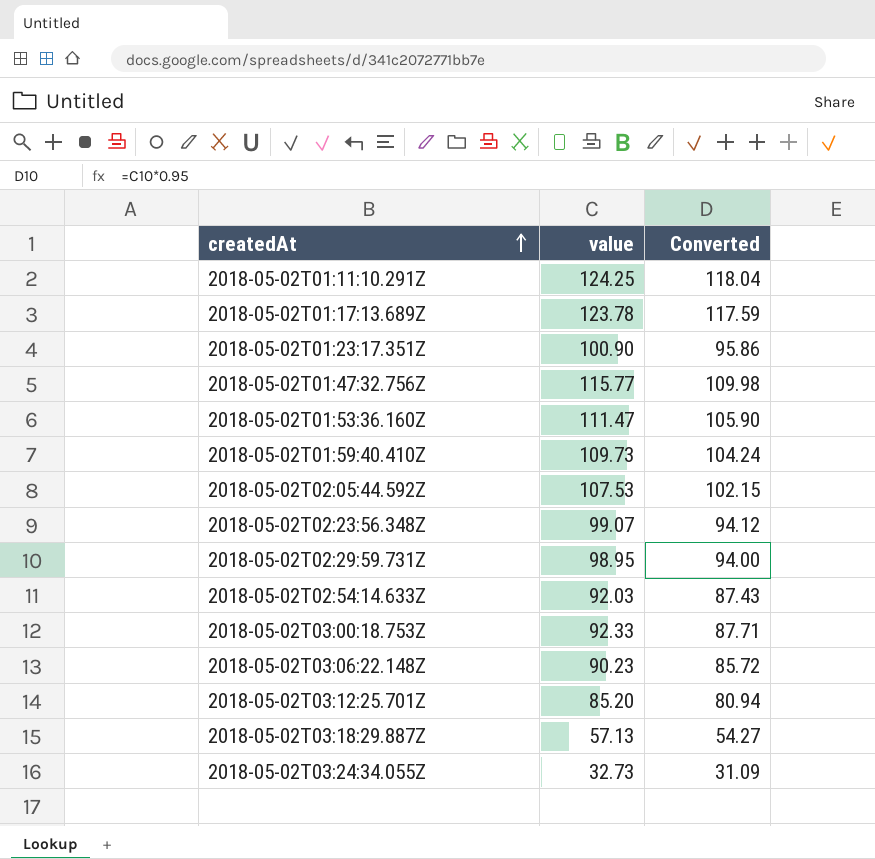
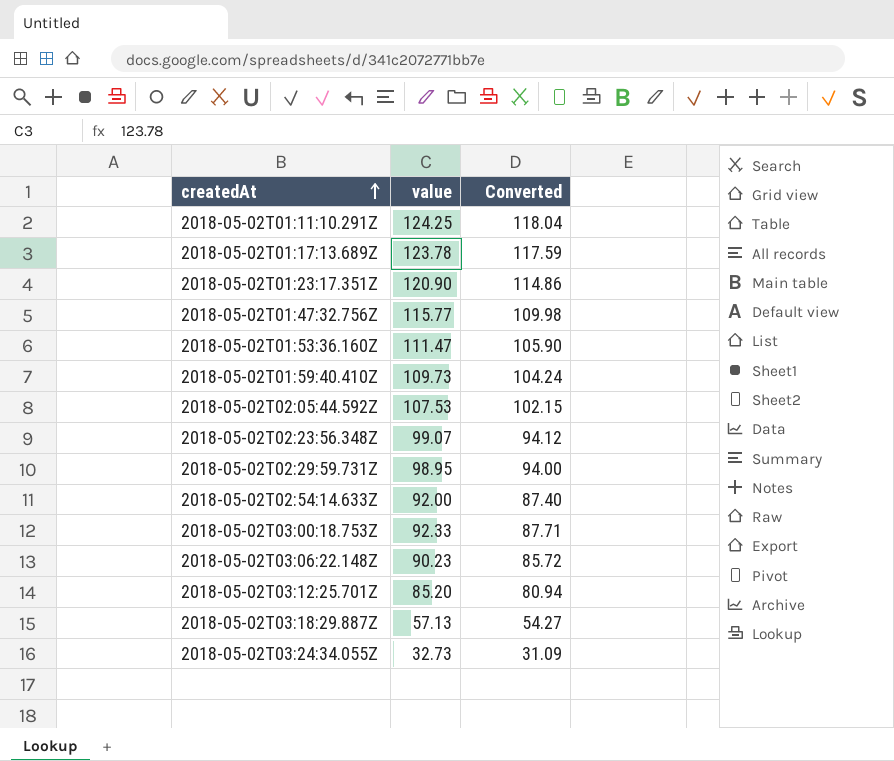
2018-05-02T01:23:17.351Z | value: 100.90 -> 120.90
2018-05-02T01:23:17.351Z | Converted: 95.86 -> 114.86
2018-05-02T02:54:14.633Z | value: 92.03 -> 92.00
2018-05-02T02:54:14.633Z | Converted: 87.43 -> 87.40

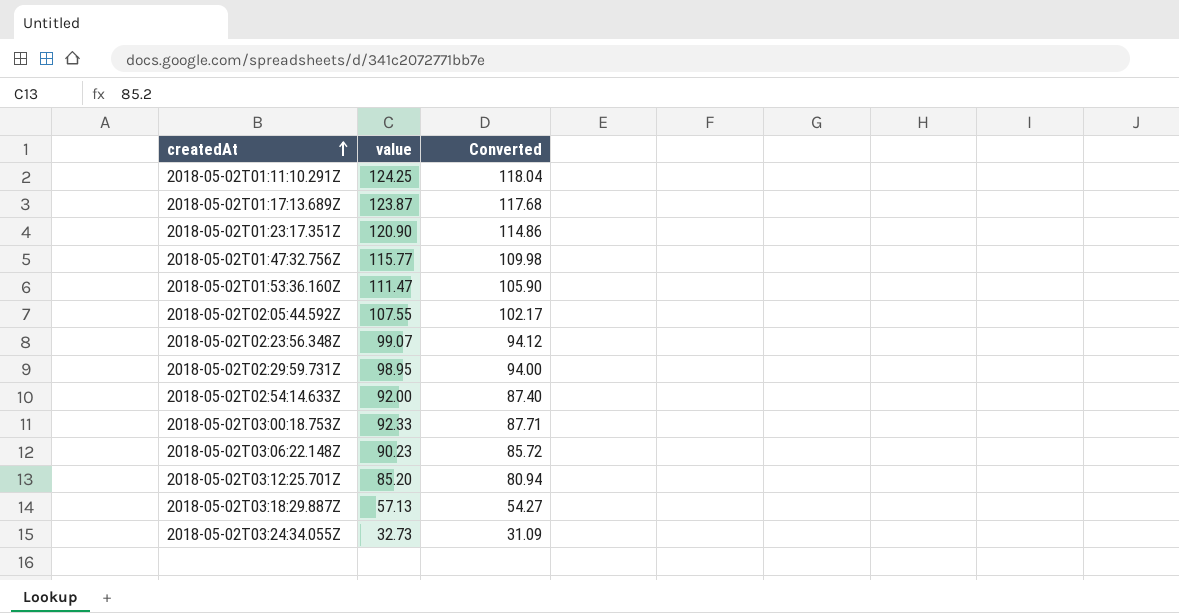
row 2018-05-02T01:59:40.410Z: 109.73 | 104.24 -> none
2018-05-02T01:17:13.689Z | value: 123.78 -> 123.87
2018-05-02T01:17:13.689Z | Converted: 117.59 -> 117.68
2018-05-02T02:05:44.592Z | value: 107.53 -> 107.55
2018-05-02T02:05:44.592Z | Converted: 102.15 -> 102.17

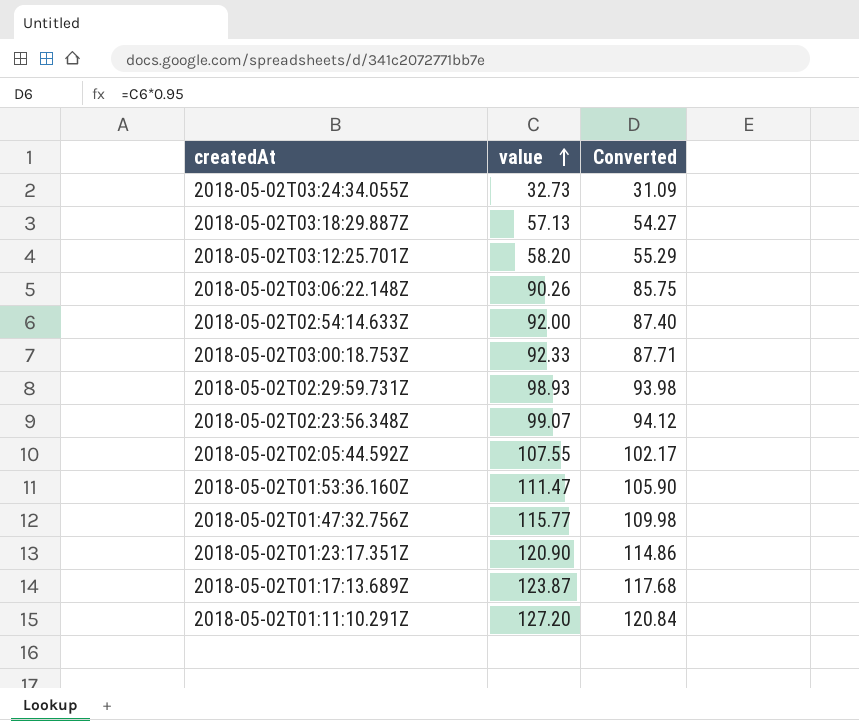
row order: createdAt ascending -> value ascending
2018-05-02T03:12:25.701Z | value: 85.20 -> 58.20
2018-05-02T03:12:25.701Z | Converted: 80.94 -> 55.29
2018-05-02T03:06:22.148Z | value: 90.23 -> 90.26
2018-05-02T03:06:22.148Z | Converted: 85.72 -> 85.75
2018-05-02T02:29:59.731Z | value: 98.95 -> 98.93
2018-05-02T02:29:59.731Z | Converted: 94.00 -> 93.98
2018-05-02T01:11:10.291Z | value: 124.25 -> 127.20
2018-05-02T01:11:10.291Z | Converted: 118.04 -> 120.84

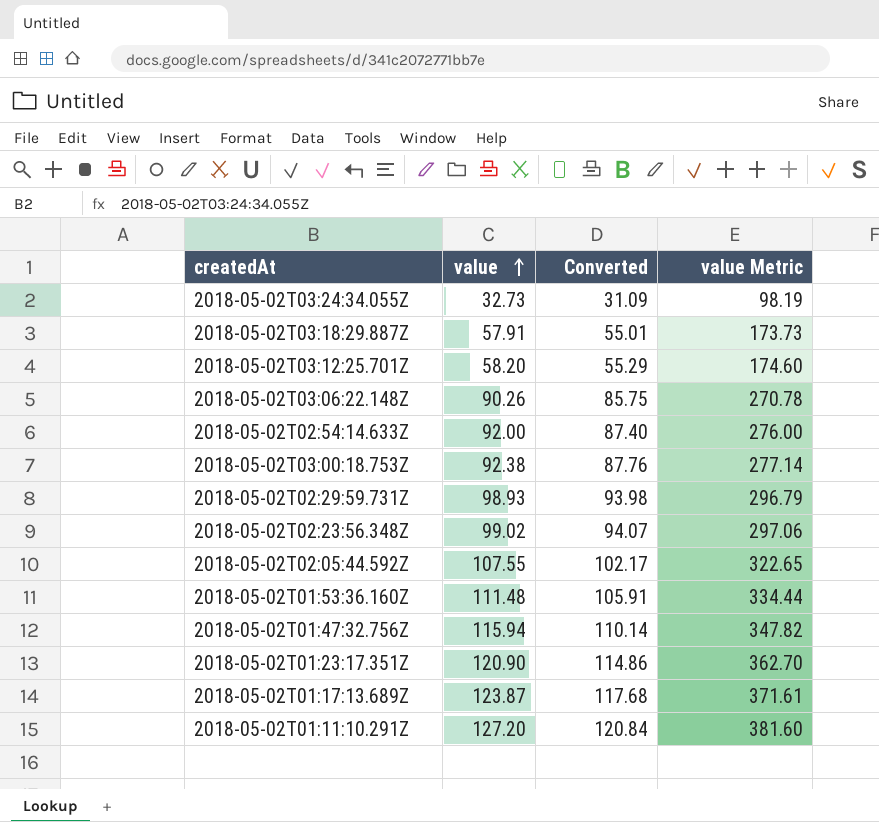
column value Metric | formula: none -> [value] * 3
2018-05-02T03:18:29.887Z | value: 57.13 -> 57.91
2018-05-02T03:18:29.887Z | Converted: 54.27 -> 55.01
2018-05-02T03:00:18.753Z | value: 92.33 -> 92.38
2018-05-02T03:00:18.753Z | Converted: 87.71 -> 87.76
2018-05-02T02:23:56.348Z | value: 99.07 -> 99.02
2018-05-02T02:23:56.348Z | Converted: 94.12 -> 94.07
2018-05-02T01:53:36.160Z | value: 111.47 -> 111.48
2018-05-02T01:53:36.160Z | Converted: 105.90 -> 105.91
2018-05-02T01:47:32.756Z | value: 115.77 -> 115.94
2018-05-02T01:47:32.756Z | Converted: 109.98 -> 110.14

